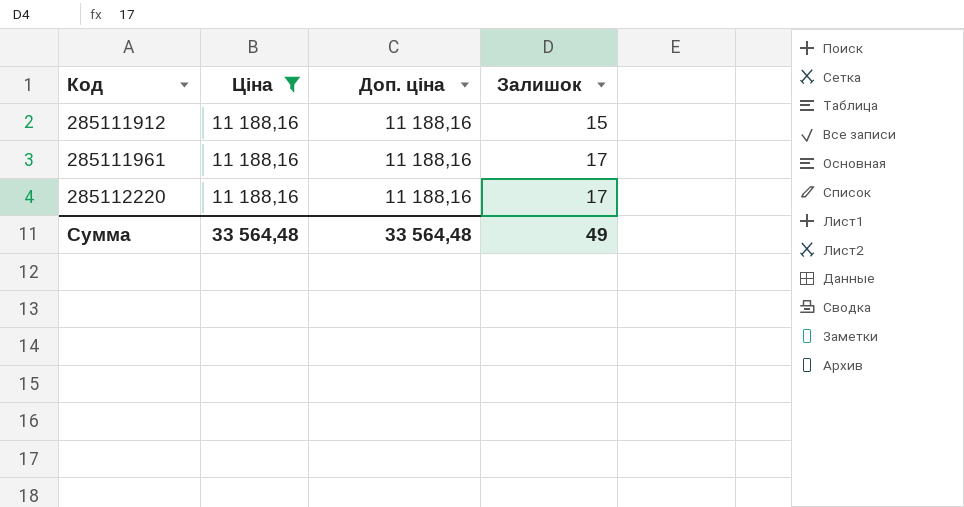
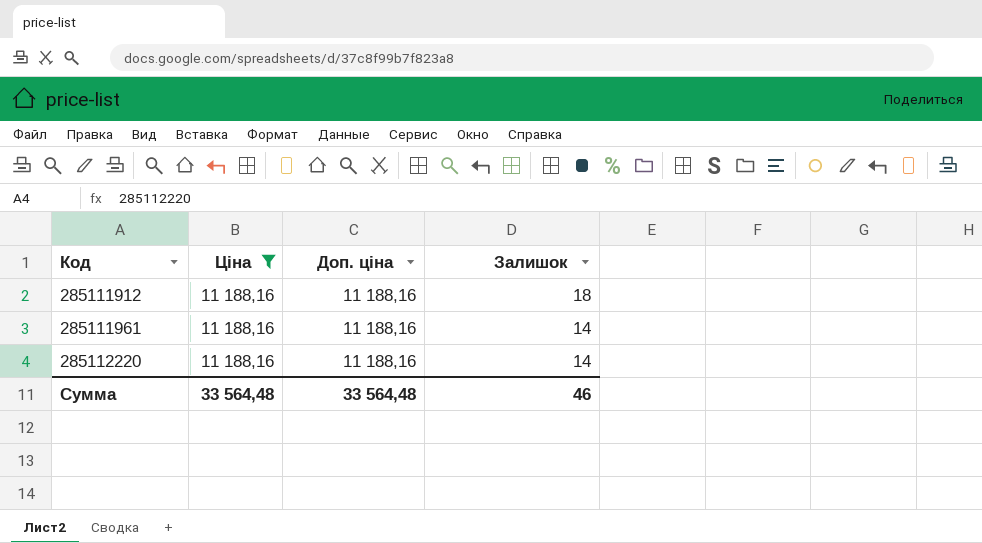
285111912 | Залишок: 15 -> 18
285111961 | Залишок: 17 -> 14
285112220 | Залишок: 17 -> 14
Сумма | Залишок: 49 -> 46

